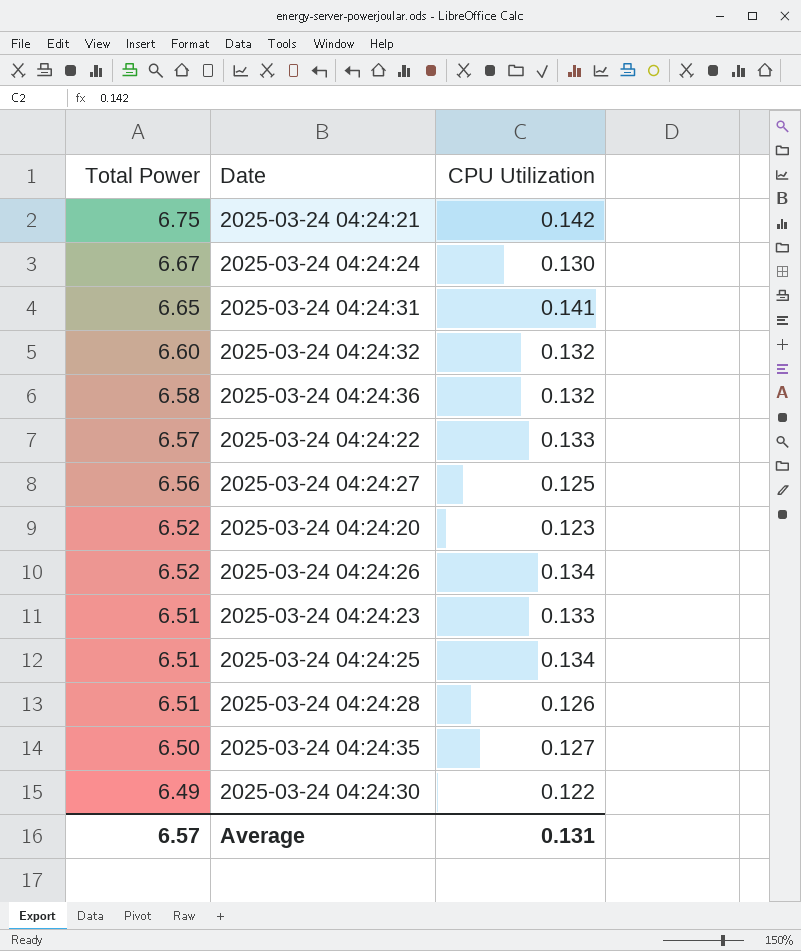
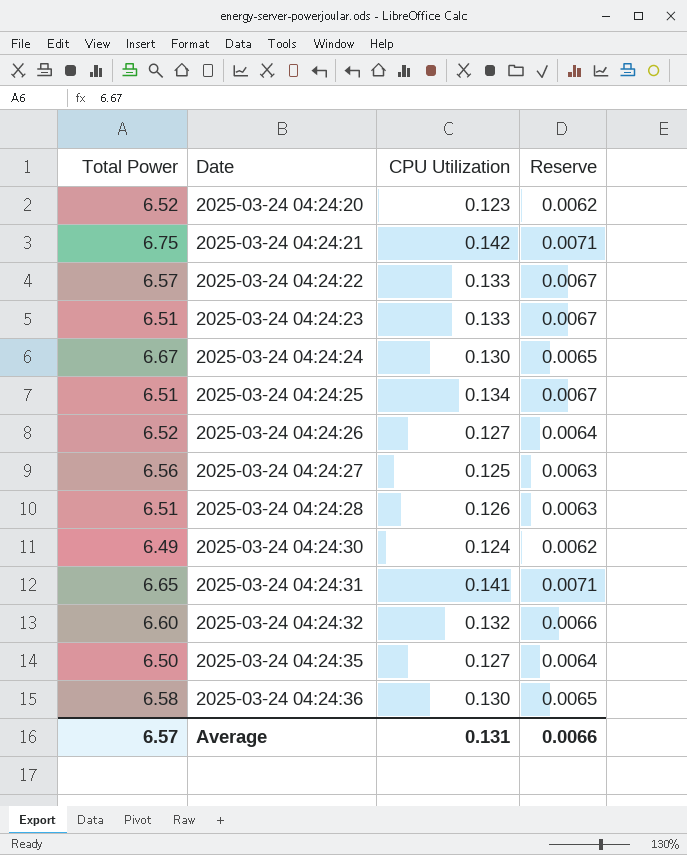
row order: Total Power descending -> Date ascending
column Reserve | formula: none -> [CPU Utilization] * 0.05
2025-03-24 04:24:26 | CPU Utilization: 0.134 -> 0.127
2025-03-24 04:24:30 | CPU Utilization: 0.122 -> 0.124
2025-03-24 04:24:36 | CPU Utilization: 0.132 -> 0.130

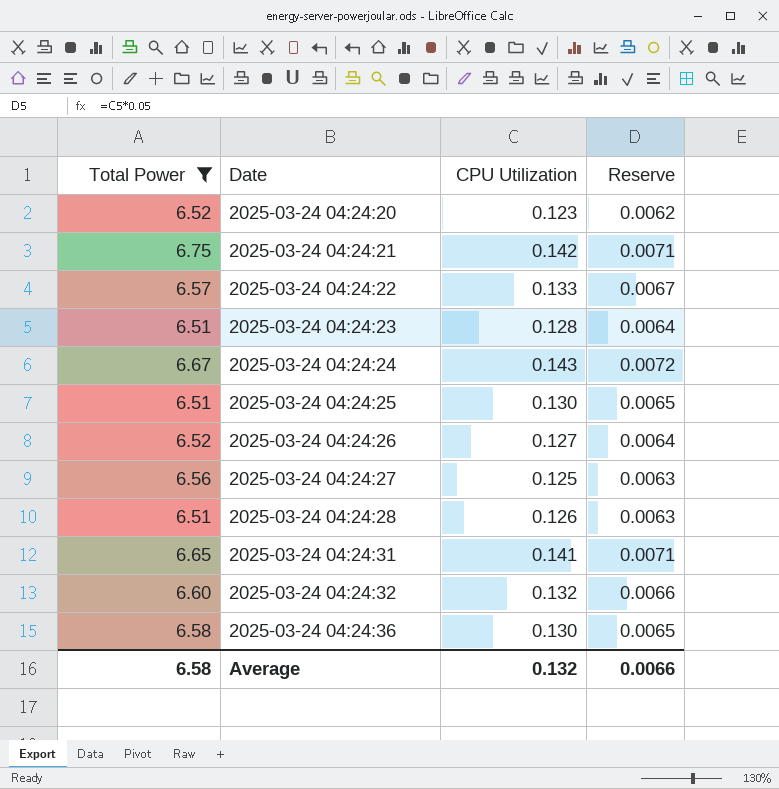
filter: none -> Total Power >= 6.51
2025-03-24 04:24:23 | CPU Utilization: 0.133 -> 0.128
2025-03-24 04:24:23 | Reserve: 0.0067 -> 0.0064
2025-03-24 04:24:24 | CPU Utilization: 0.130 -> 0.143
2025-03-24 04:24:24 | Reserve: 0.0065 -> 0.0072
2025-03-24 04:24:25 | CPU Utilization: 0.134 -> 0.130
2025-03-24 04:24:25 | Reserve: 0.0067 -> 0.0065
Average | Total Power: 6.57 -> 6.58
Average | CPU Utilization: 0.131 -> 0.132

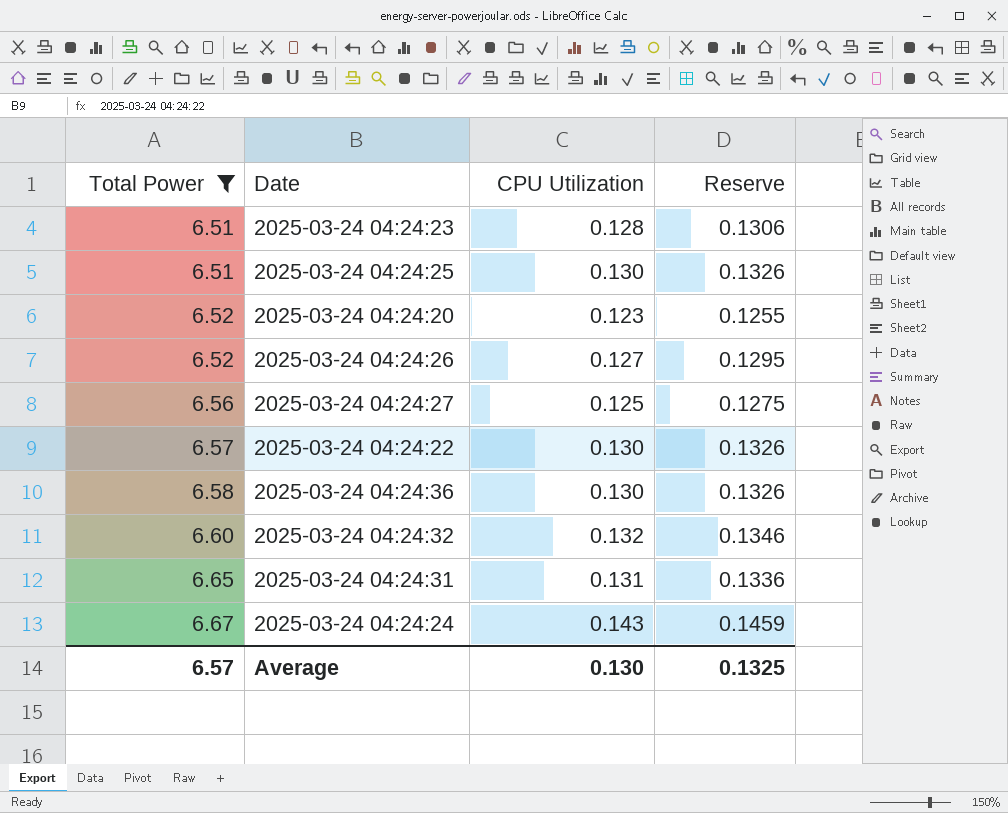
row order: Date ascending -> Total Power ascending
column Reserve | formula: [CPU Utilization] * 0.05 -> [CPU Utilization] * 1.02
row 2025-03-24 04:24:21: 6.75 | 0.142 | 0.0071 -> none
row 2025-03-24 04:24:28: 6.51 | 0.126 | 0.0063 -> none
2025-03-24 04:24:22 | CPU Utilization: 0.133 -> 0.130
2025-03-24 04:24:31 | CPU Utilization: 0.141 -> 0.131
Average | Total Power: 6.58 -> 6.57
Average | CPU Utilization: 0.132 -> 0.130
Average | Reserve: 0.0066 -> 0.1325

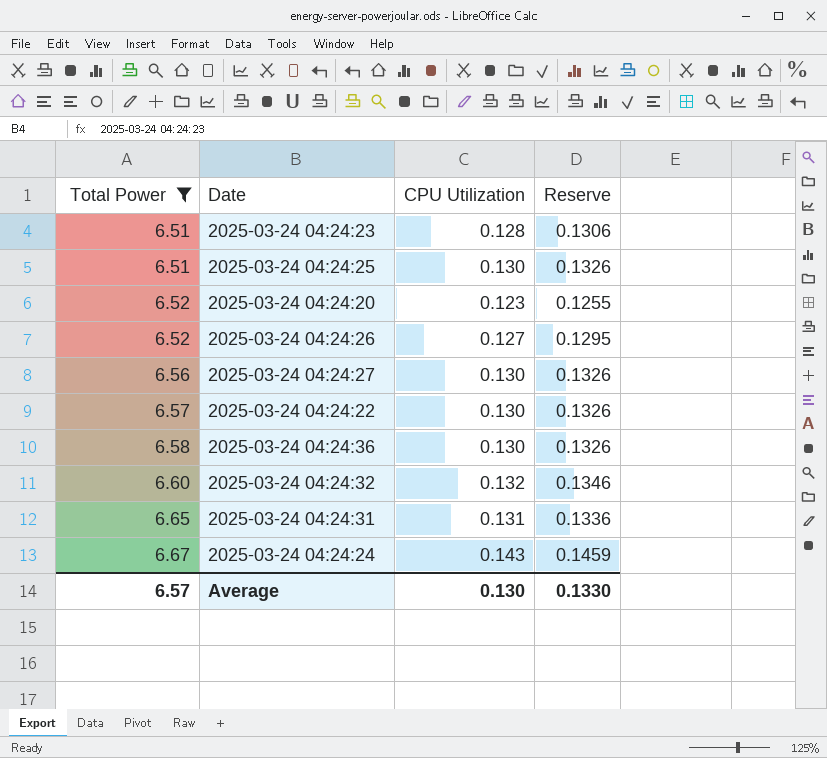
2025-03-24 04:24:27 | CPU Utilization: 0.125 -> 0.130
2025-03-24 04:24:27 | Reserve: 0.1275 -> 0.1326
Average | Reserve: 0.1325 -> 0.1330

